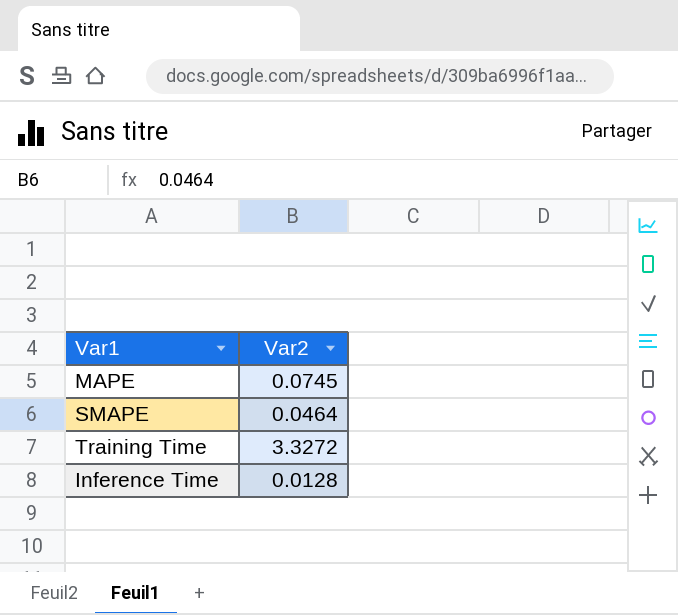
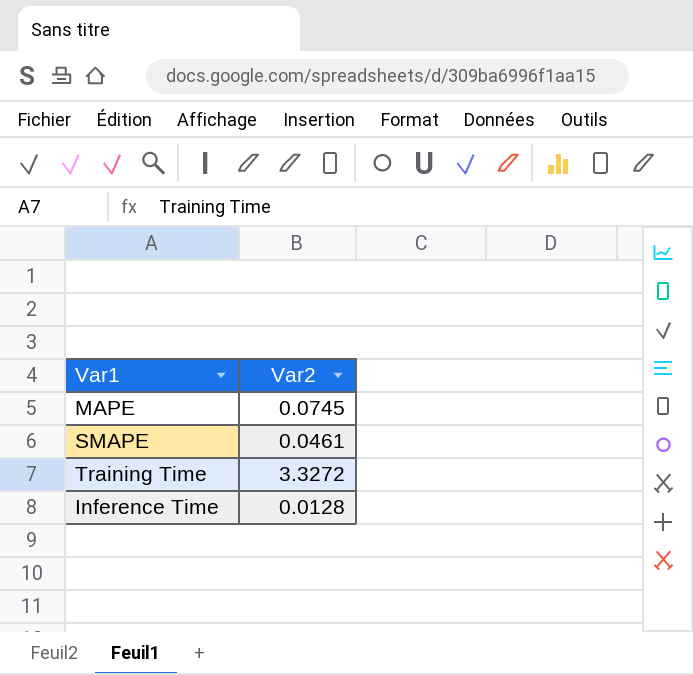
SMAPE | Var2: 0.0464 -> 0.0461

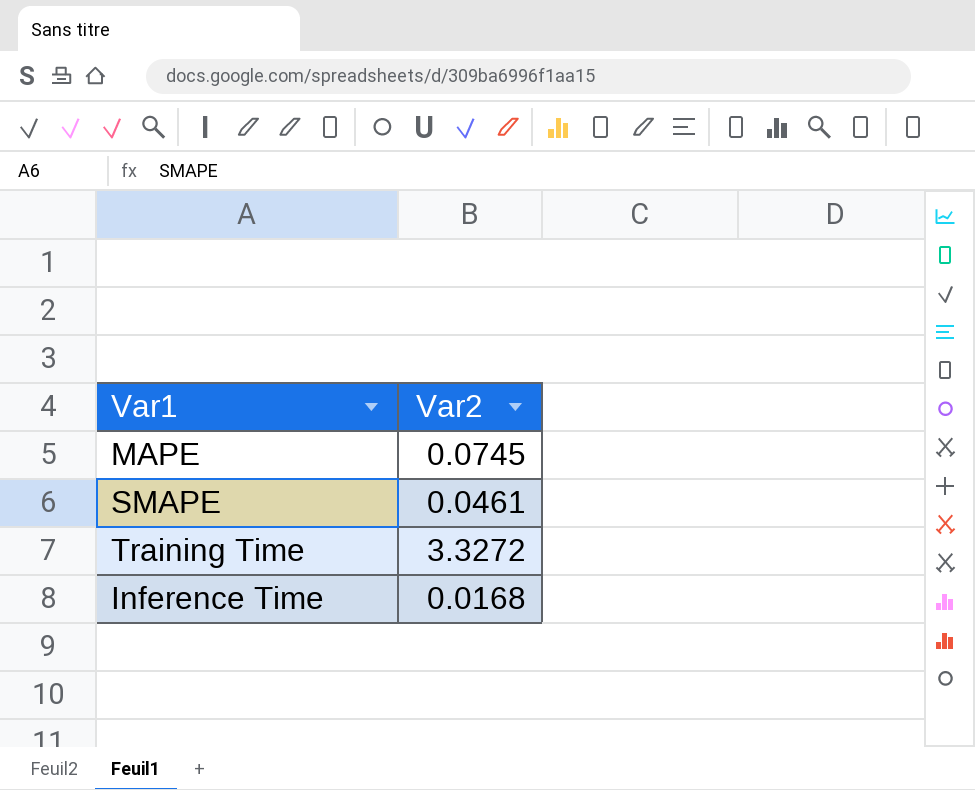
Inference Time | Var2: 0.0128 -> 0.0168

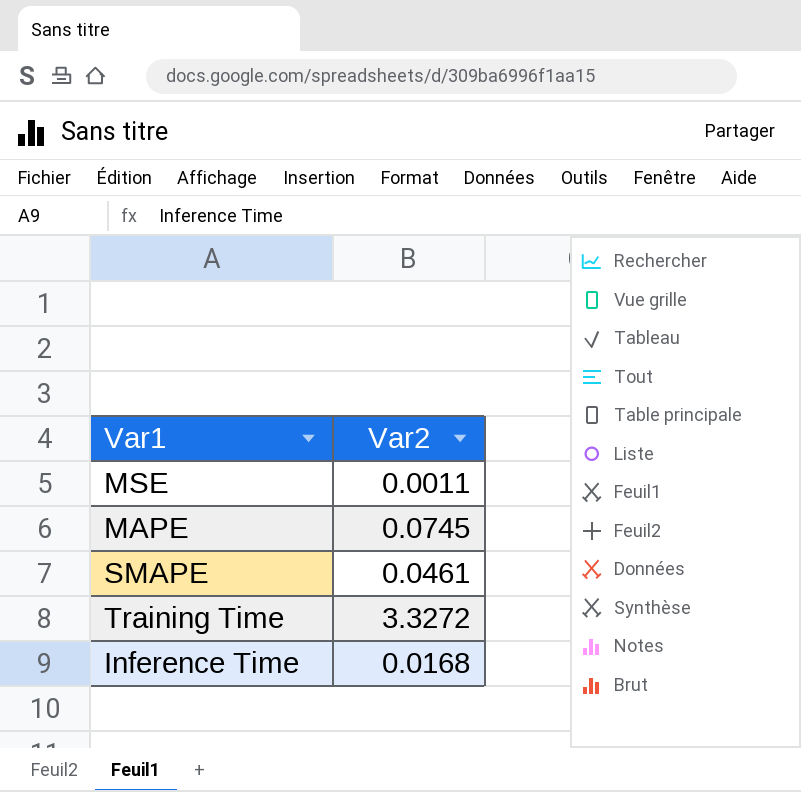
row MSE: none -> 0.0011

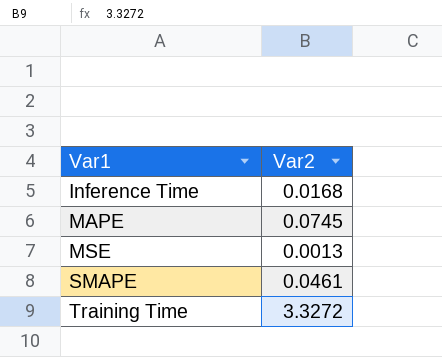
row order: none -> Var1 ascending
MSE | Var2: 0.0011 -> 0.0013

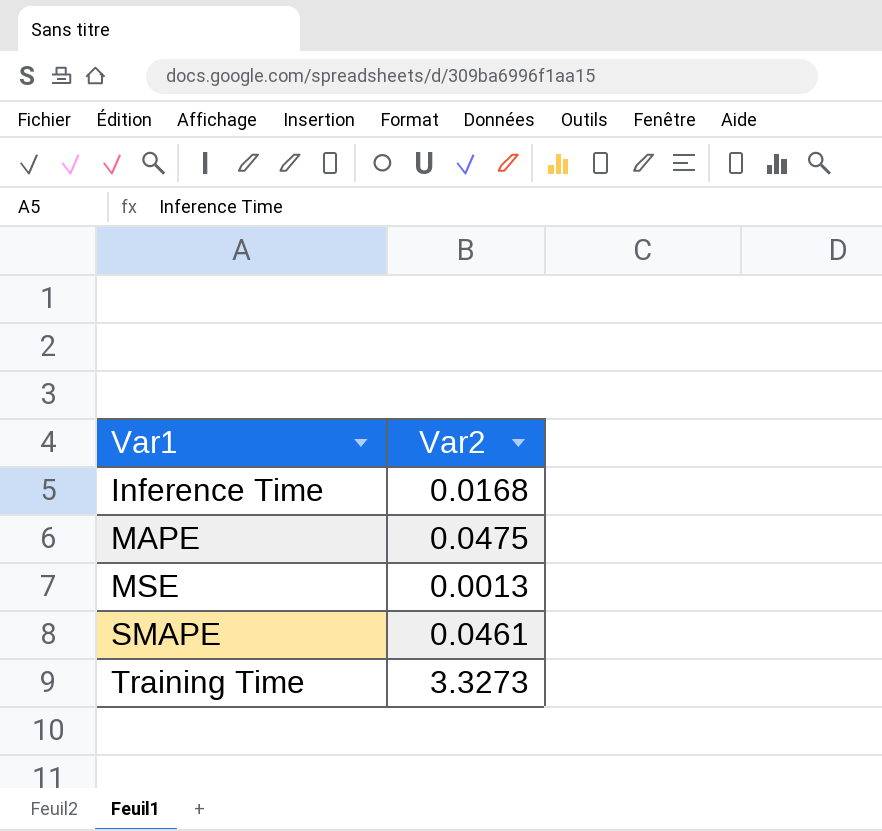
MAPE | Var2: 0.0745 -> 0.0475
Training Time | Var2: 3.3272 -> 3.3273

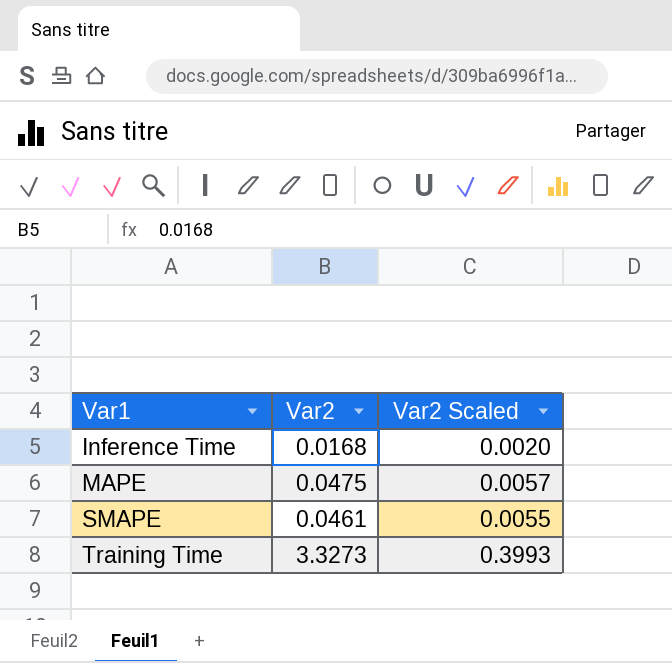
column Var2 Scaled | formula: none -> [Var2] * 0.12
row MSE: 0.0013 -> none

